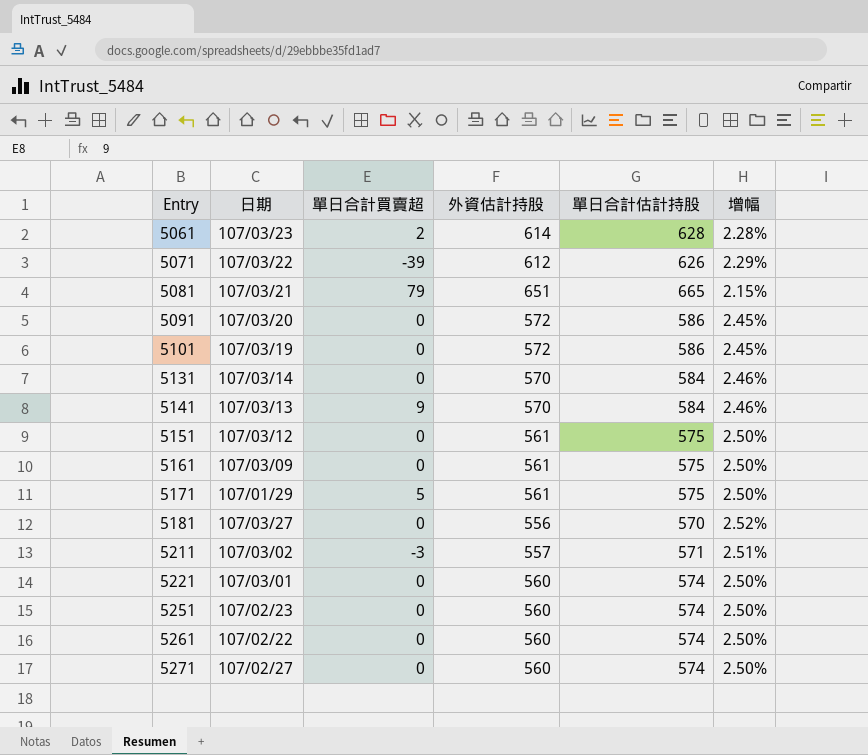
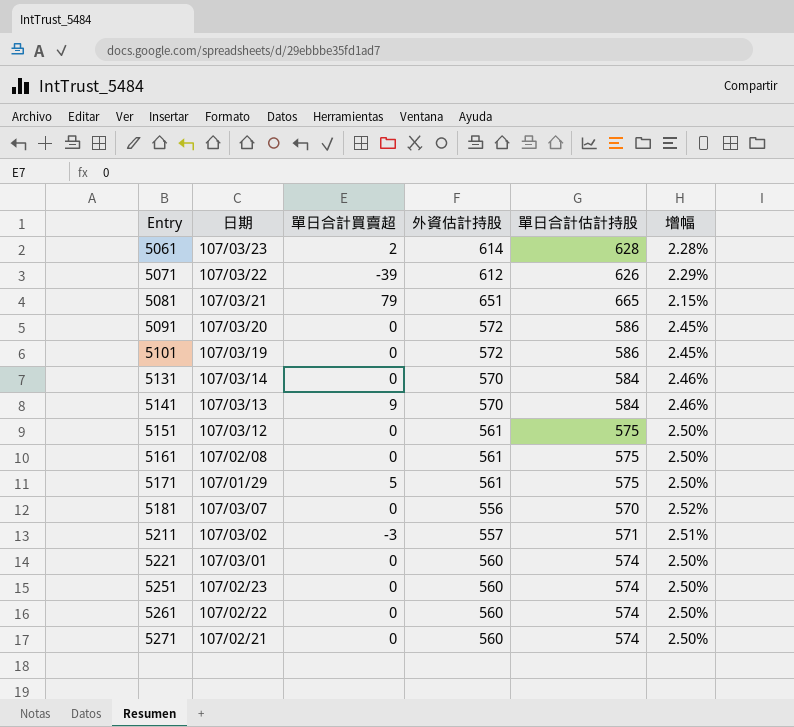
5161 | 日期: 107/03/09 -> 107/02/08
5181 | 日期: 107/03/27 -> 107/03/07
5271 | 日期: 107/02/27 -> 107/02/21

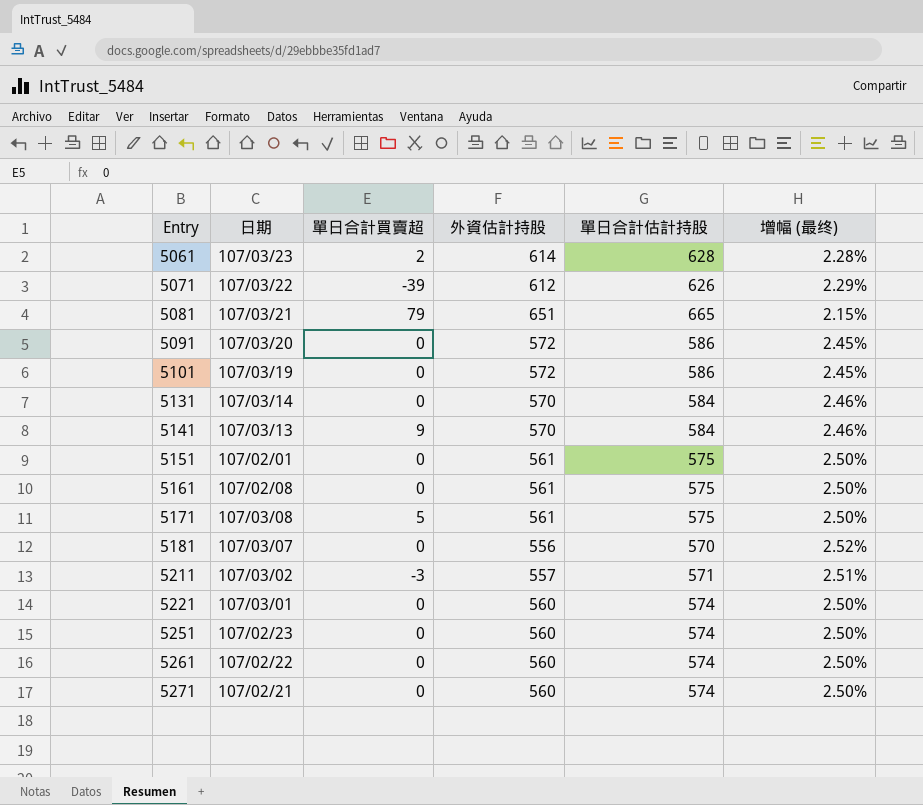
column name: 增幅 -> 增幅 (最终)
5151 | 日期: 107/03/12 -> 107/02/01
5171 | 日期: 107/01/29 -> 107/03/08

